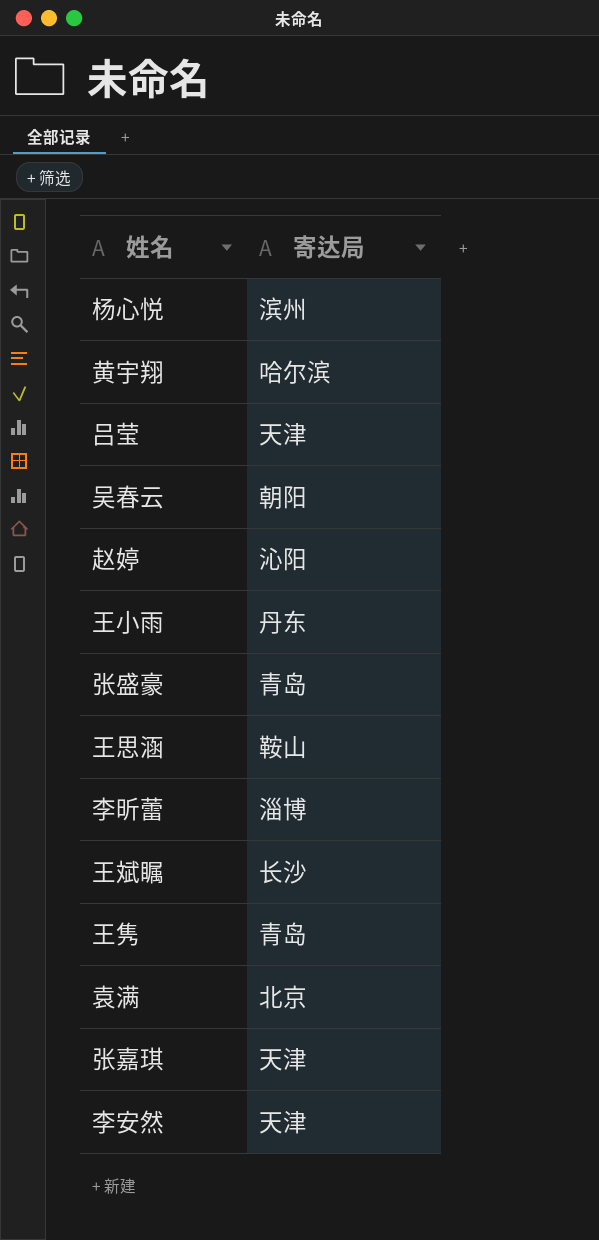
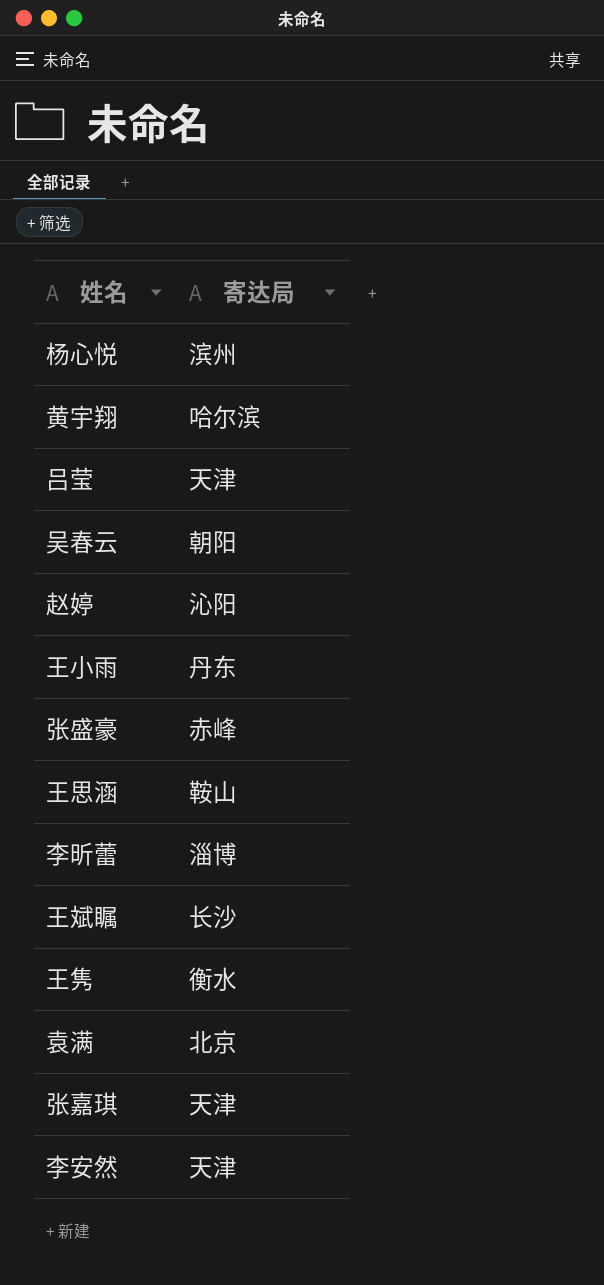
张盛豪 | 寄达局: 青岛 -> 赤峰
王隽 | 寄达局: 青岛 -> 衡水

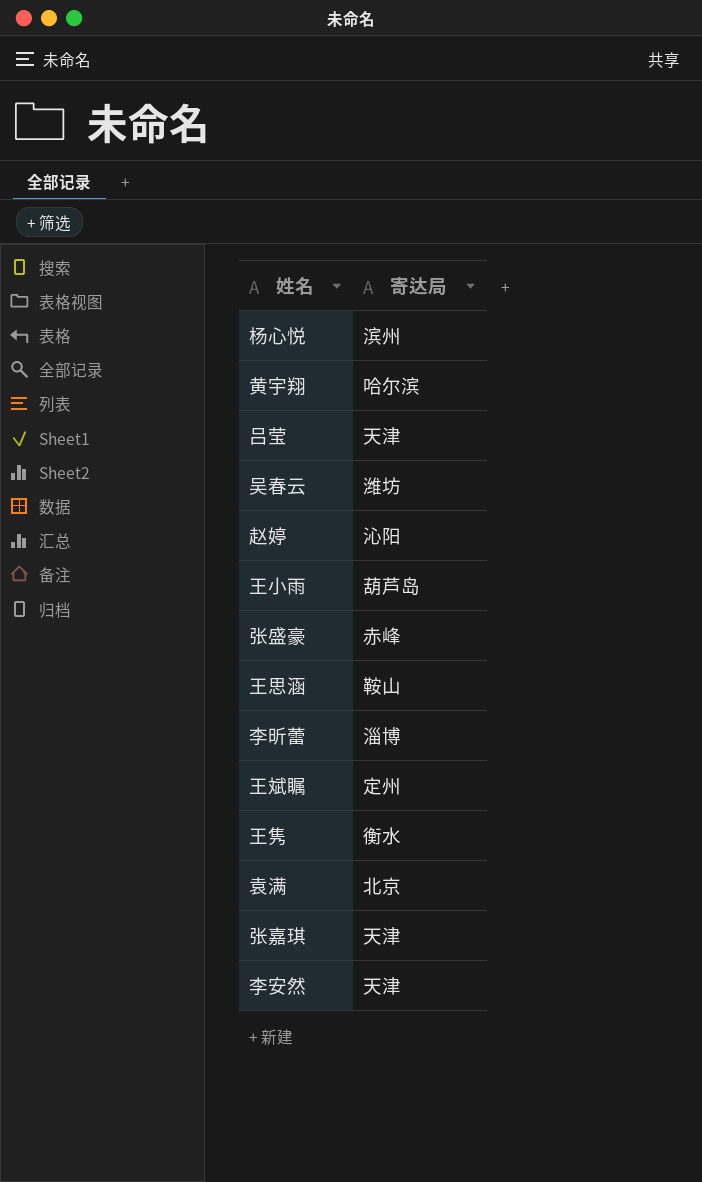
吴春云 | 寄达局: 朝阳 -> 潍坊
王小雨 | 寄达局: 丹东 -> 葫芦岛
王斌瞩 | 寄达局: 长沙 -> 定州

